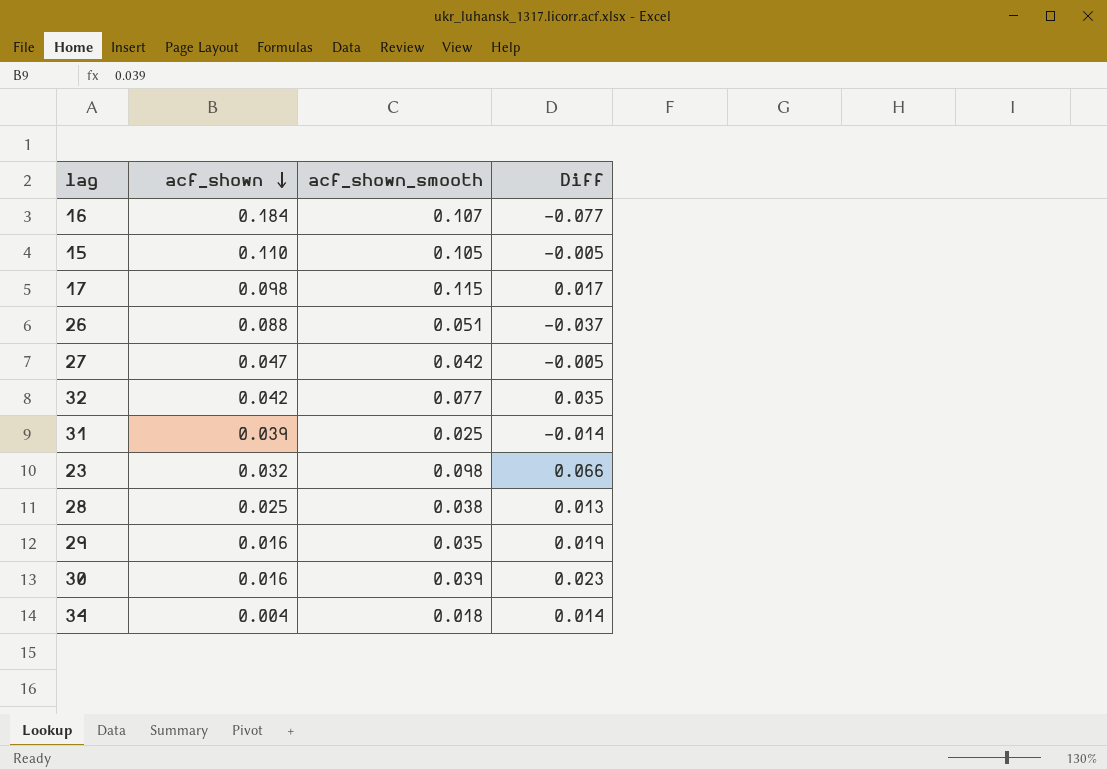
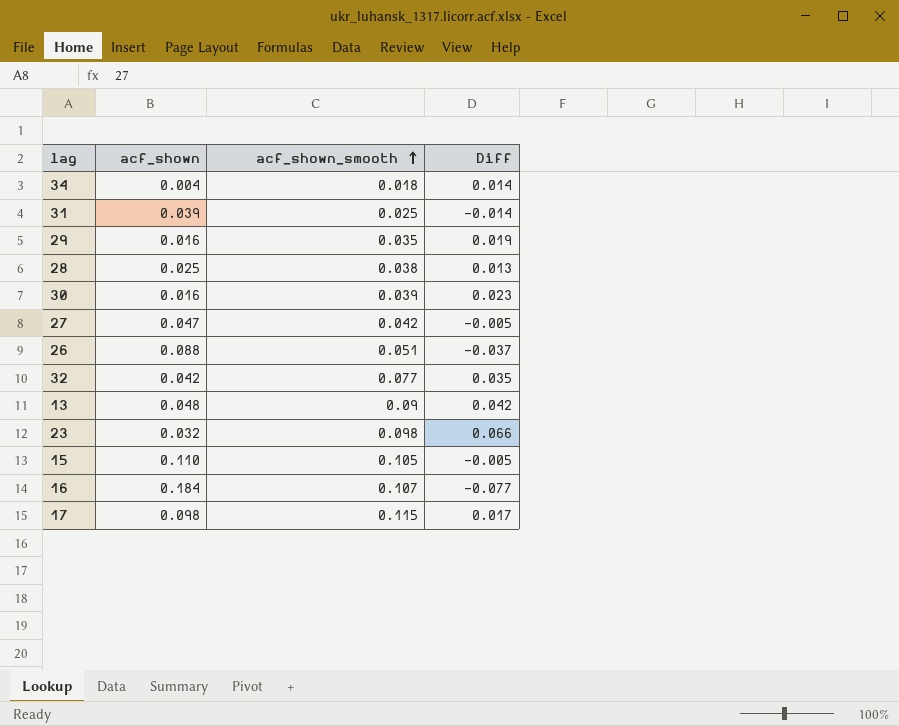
row order: acf_shown descending -> acf_shown_smooth ascending
row 13: none -> 0.048 | 0.09 | 0.042

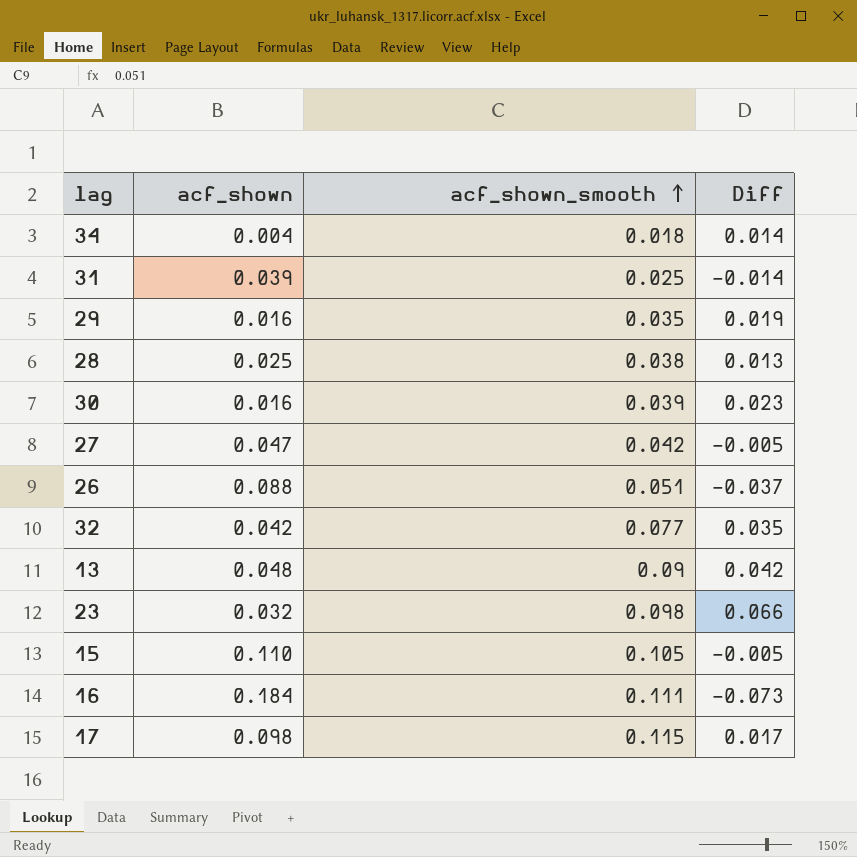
16 | acf_shown_smooth: 0.107 -> 0.111
16 | Diff: -0.077 -> -0.073

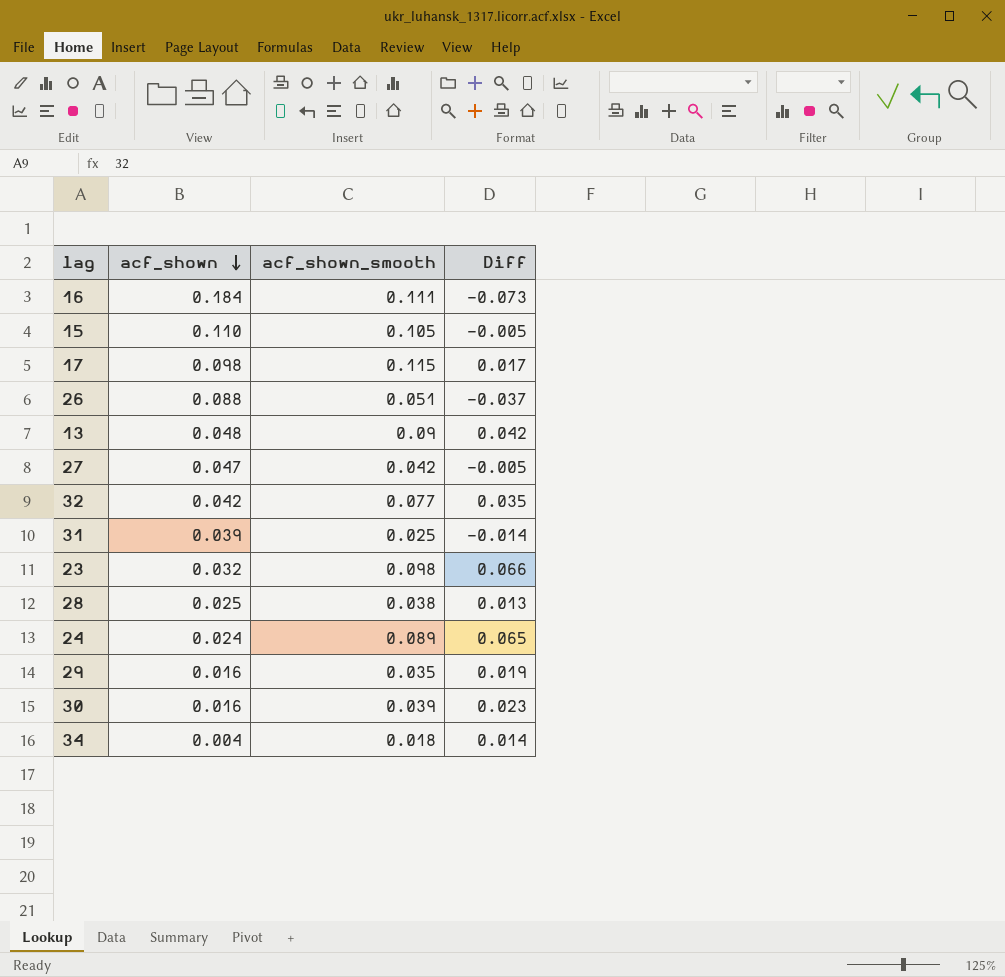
row order: acf_shown_smooth ascending -> acf_shown descending
row 24: none -> 0.024 | 0.089 | 0.065

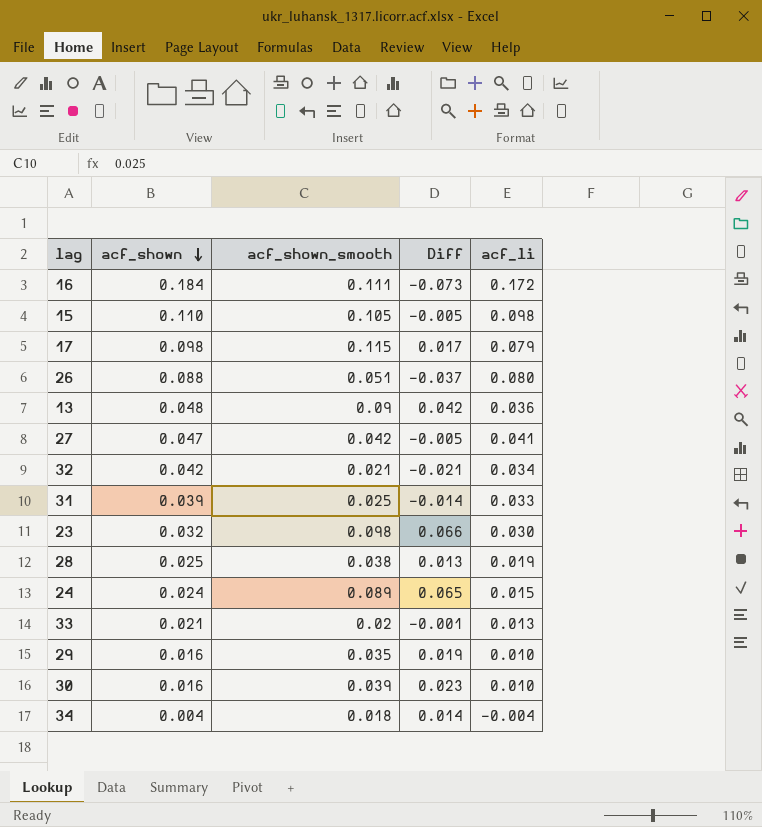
column acf_li | position: none -> 5
32 | acf_shown_smooth: 0.077 -> 0.021
32 | Diff: 0.035 -> -0.021
row 33: none -> 0.021 | 0.02 | -0.001 | 0.013

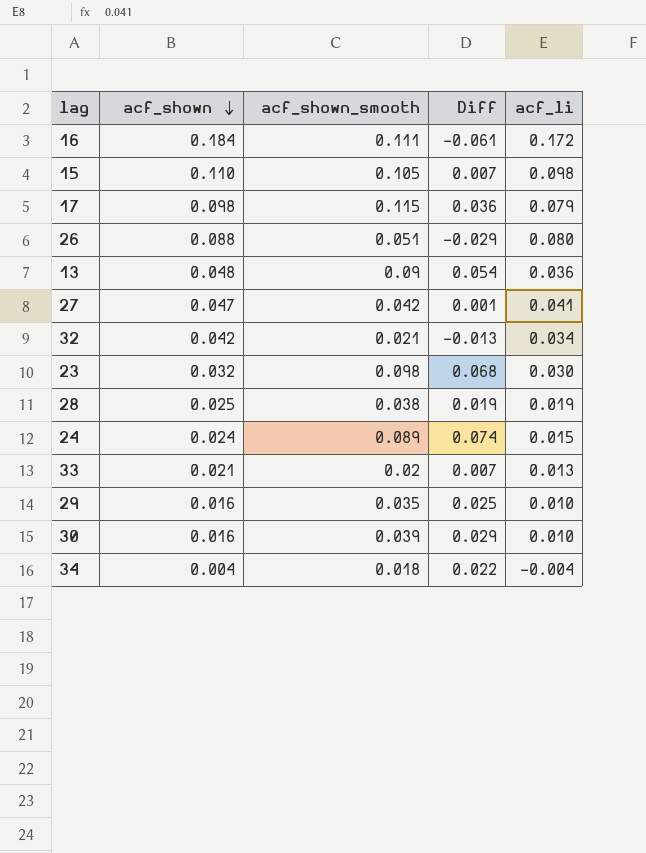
column Diff | formula: [acf_shown_smooth] - [acf_shown] -> [acf_shown_smooth] - [acf_li]
row 31: 0.039 | 0.025 | -0.014 | 0.033 -> none

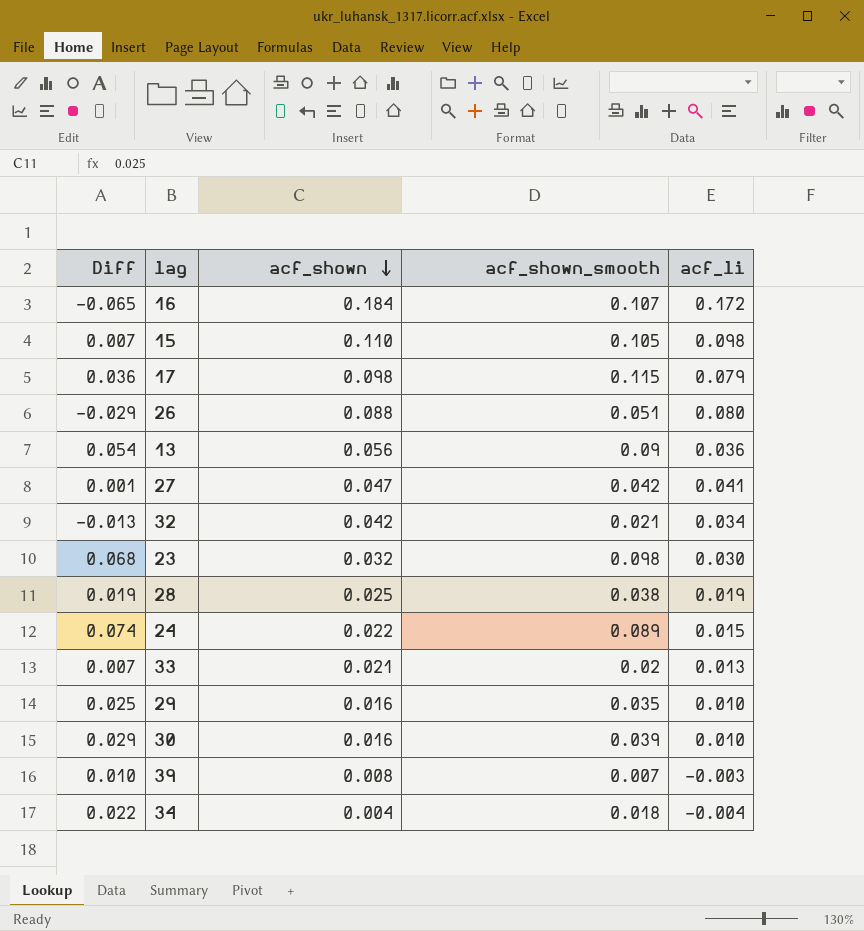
column Diff | position: 4 -> 1
16 | Diff: -0.061 -> -0.065
16 | acf_shown_smooth: 0.111 -> 0.107
13 | acf_shown: 0.048 -> 0.056
24 | acf_shown: 0.024 -> 0.022
row 39: none -> 0.010 | 0.008 | 0.007 | -0.003

